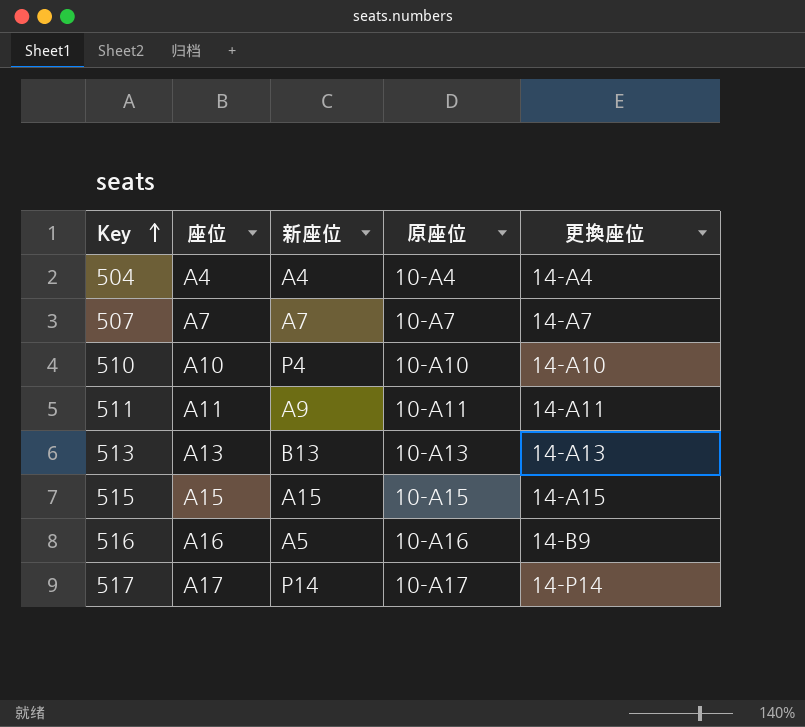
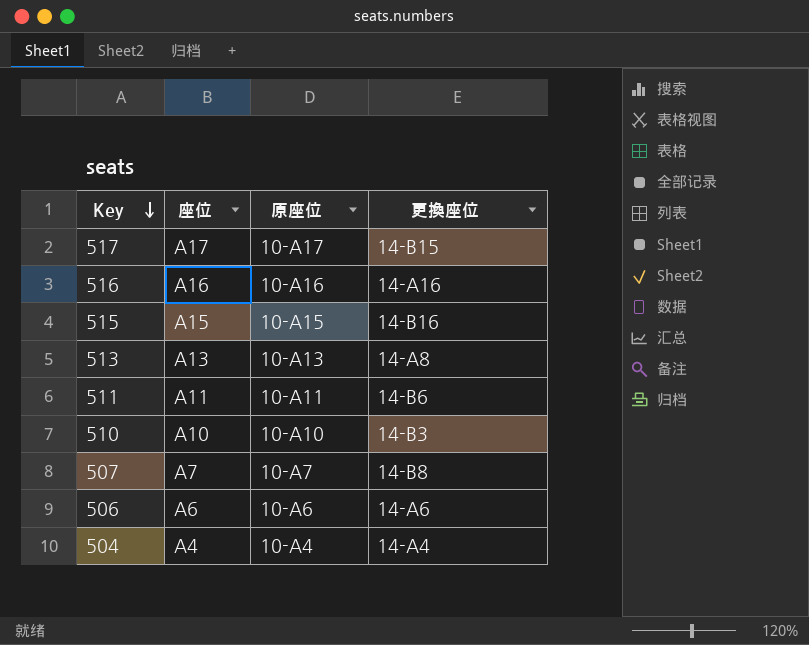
row order: Key ascending -> Key descending
column 新座位 | position: 3 -> none
517 | 更換座位: 14-P14 -> 14-B15
516 | 更換座位: 14-B9 -> 14-A16
515 | 更換座位: 14-A15 -> 14-B16
513 | 更換座位: 14-A13 -> 14-A8
511 | 更換座位: 14-A11 -> 14-B6
510 | 更換座位: 14-A10 -> 14-B3
507 | 更換座位: 14-A7 -> 14-B8
row 506: none -> A6 | 10-A6 | 14-A6

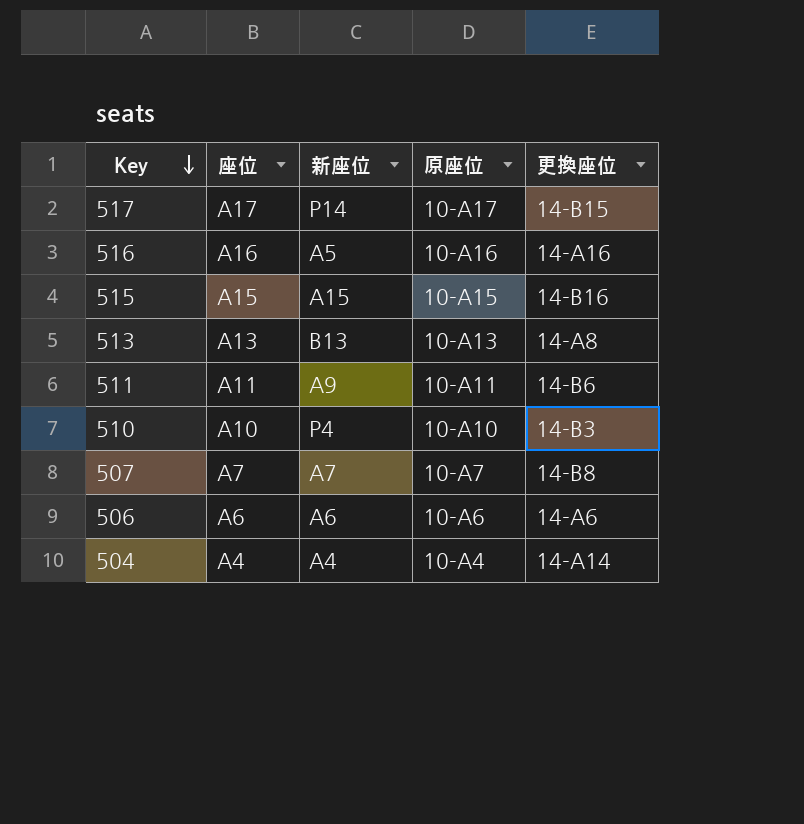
column 新座位 | position: none -> 3
504 | 更換座位: 14-A4 -> 14-A14

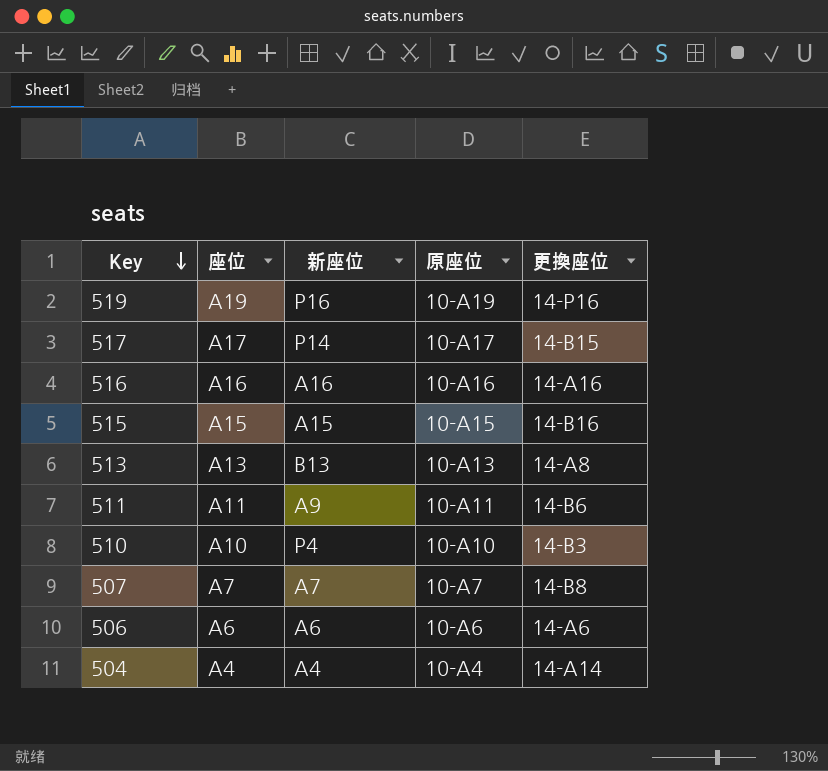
row 519: none -> A19 | P16 | 10-A19 | 14-P16
516 | 新座位: A5 -> A16

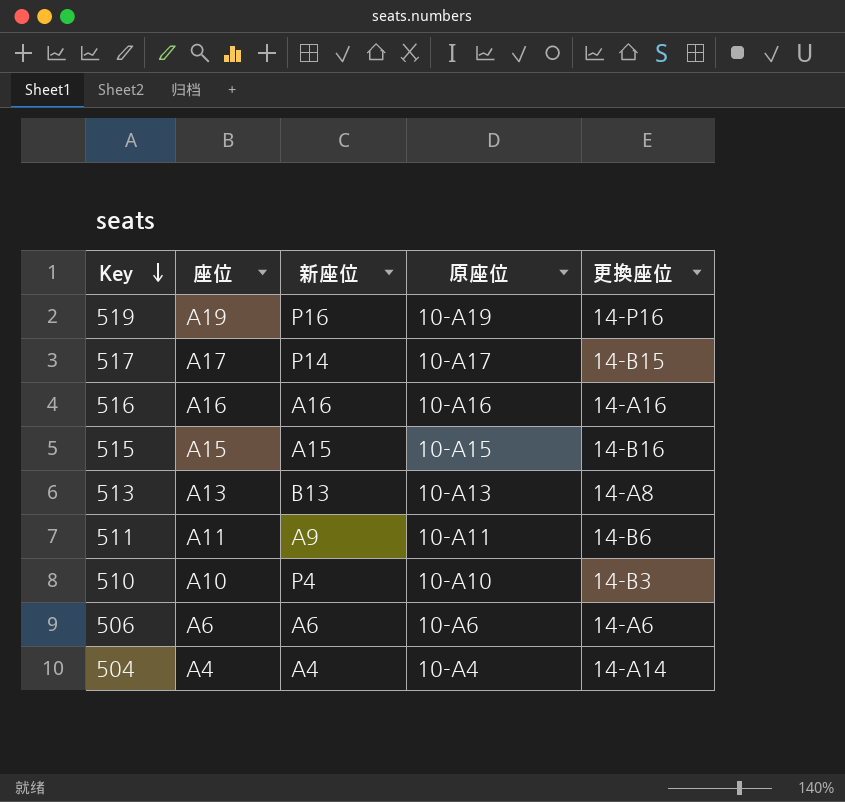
row 507: A7 | A7 | 10-A7 | 14-B8 -> none

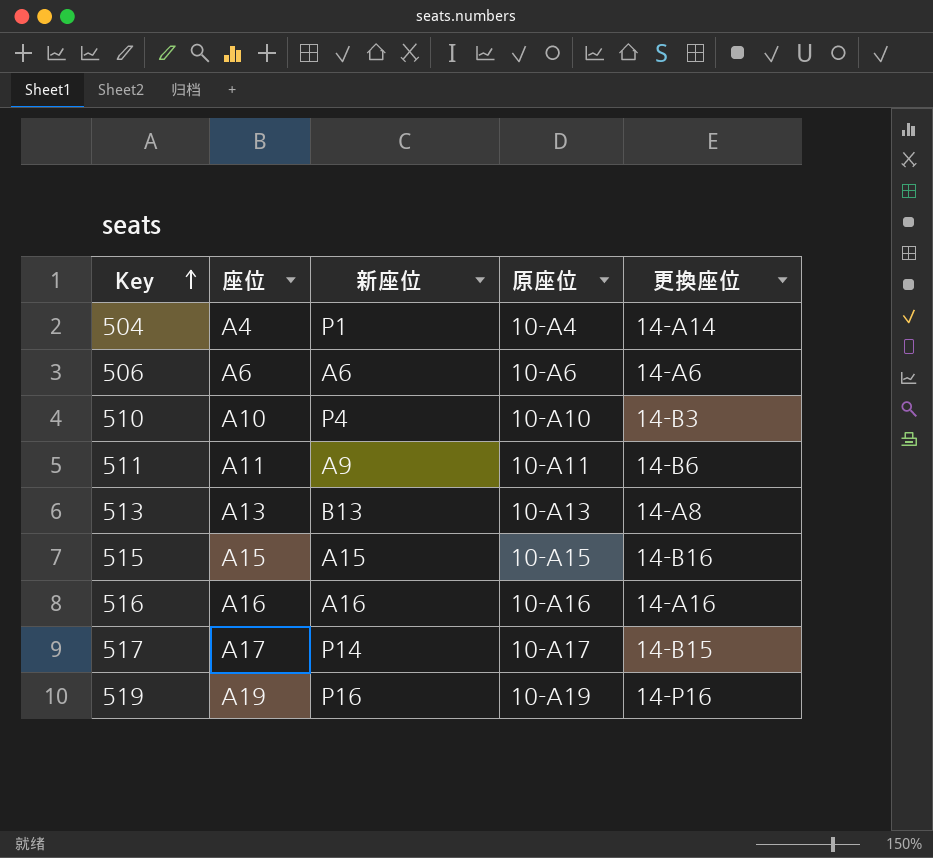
row order: Key descending -> Key ascending
504 | 新座位: A4 -> P1

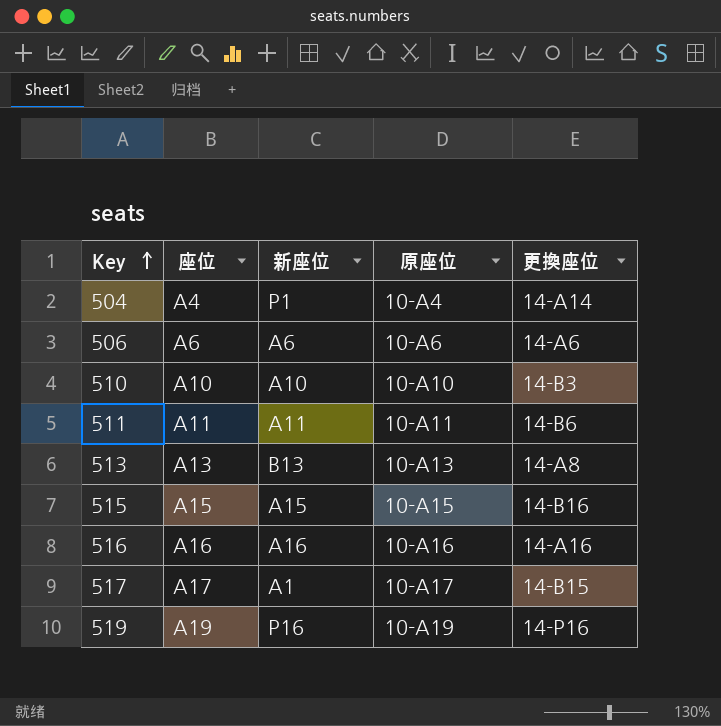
510 | 新座位: P4 -> A10
511 | 新座位: A9 -> A11
517 | 新座位: P14 -> A1

